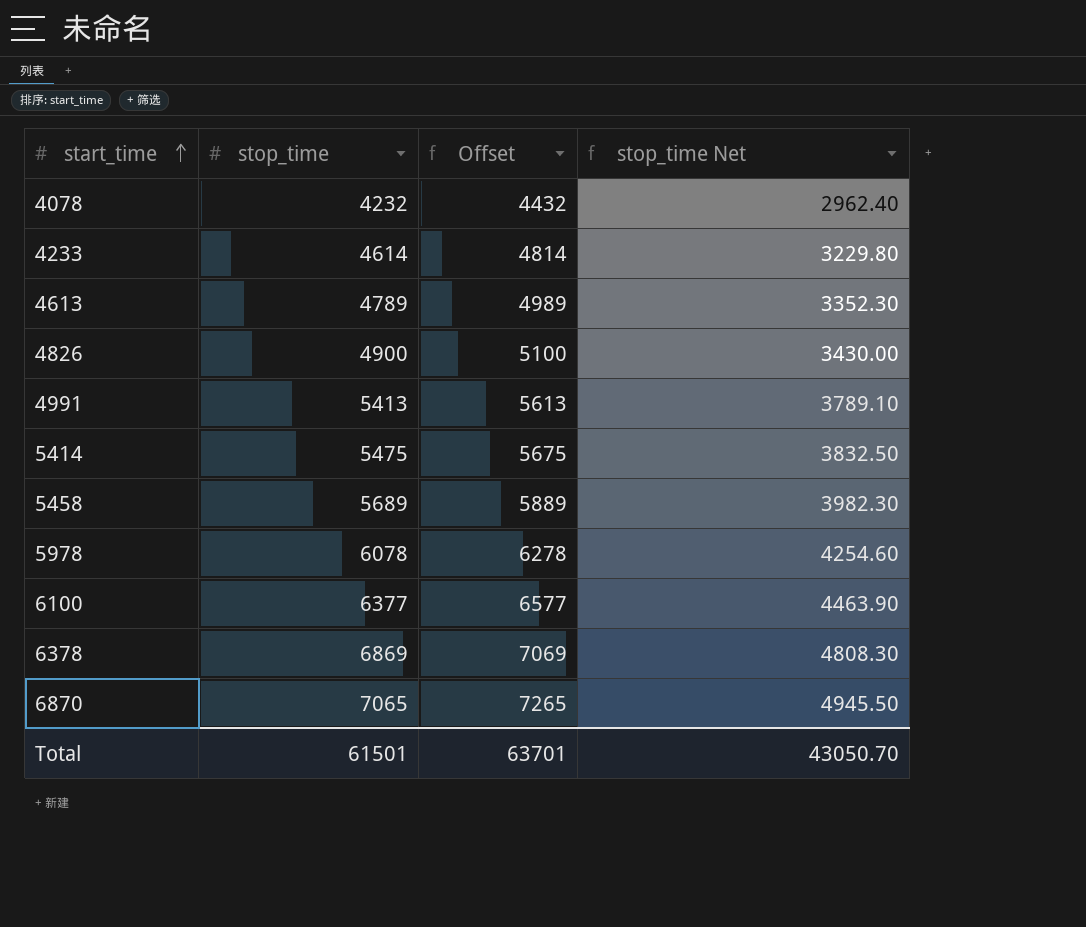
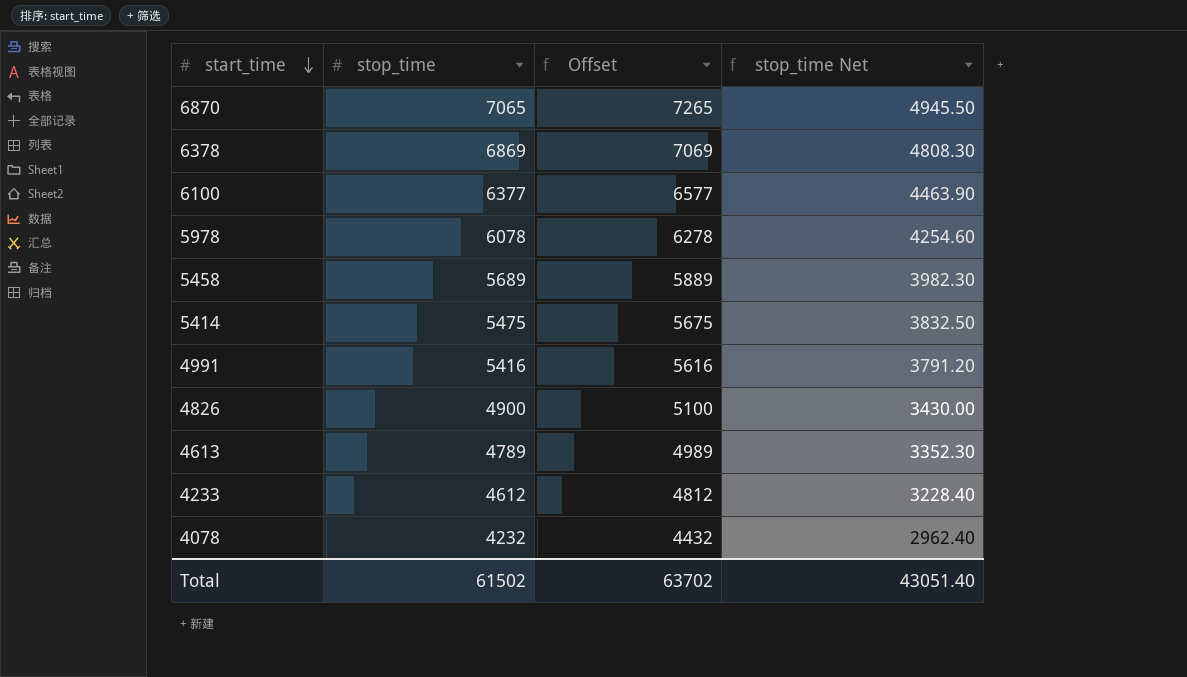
row order: start_time ascending -> start_time descending
4991 | stop_time: 5413 -> 5416
4991 | Offset: 5613 -> 5616
4991 | stop_time Net: 3789.10 -> 3791.20
4233 | stop_time: 4614 -> 4612
4233 | Offset: 4814 -> 4812
4233 | stop_time Net: 3229.80 -> 3228.40
Total | stop_time: 61501 -> 61502
Total | Offset: 63701 -> 63702
Total | stop_time Net: 43050.70 -> 43051.40

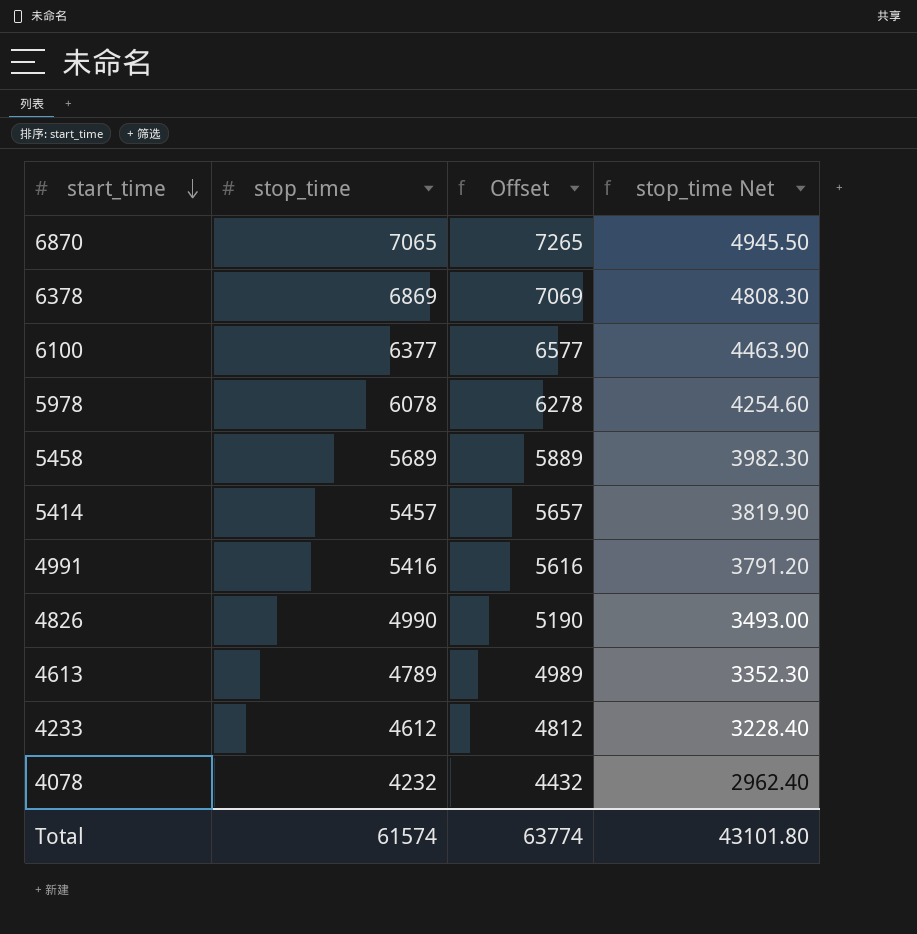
5414 | stop_time: 5475 -> 5457
5414 | Offset: 5675 -> 5657
5414 | stop_time Net: 3832.50 -> 3819.90
4826 | stop_time: 4900 -> 4990
4826 | Offset: 5100 -> 5190
4826 | stop_time Net: 3430.00 -> 3493.00
Total | stop_time: 61502 -> 61574
Total | Offset: 63702 -> 63774
Total | stop_time Net: 43051.40 -> 43101.80

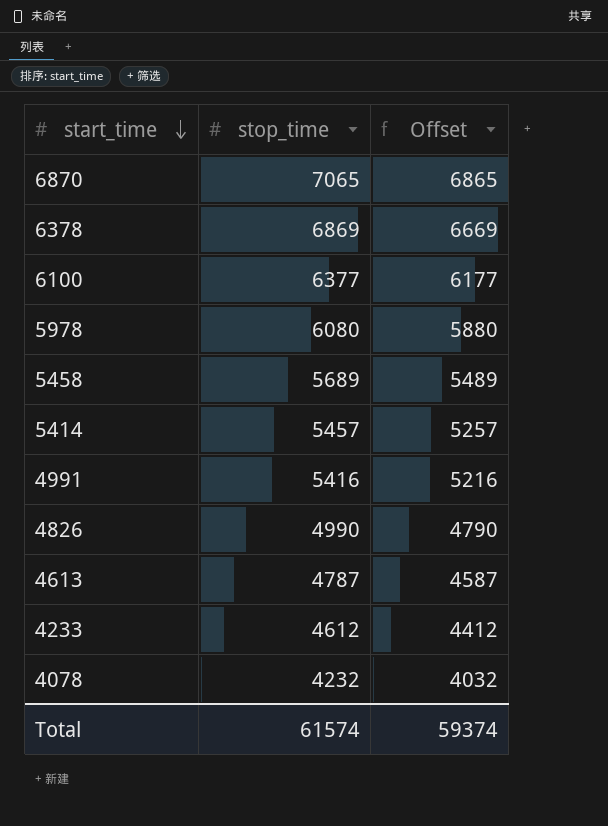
column stop_time Net | formula: [stop_time] * 0.7 -> none
column Offset | formula: [stop_time] + 200 -> [stop_time] - 200
5978 | stop_time: 6078 -> 6080
4613 | stop_time: 4789 -> 4787
Total | Offset: 63774 -> 59374

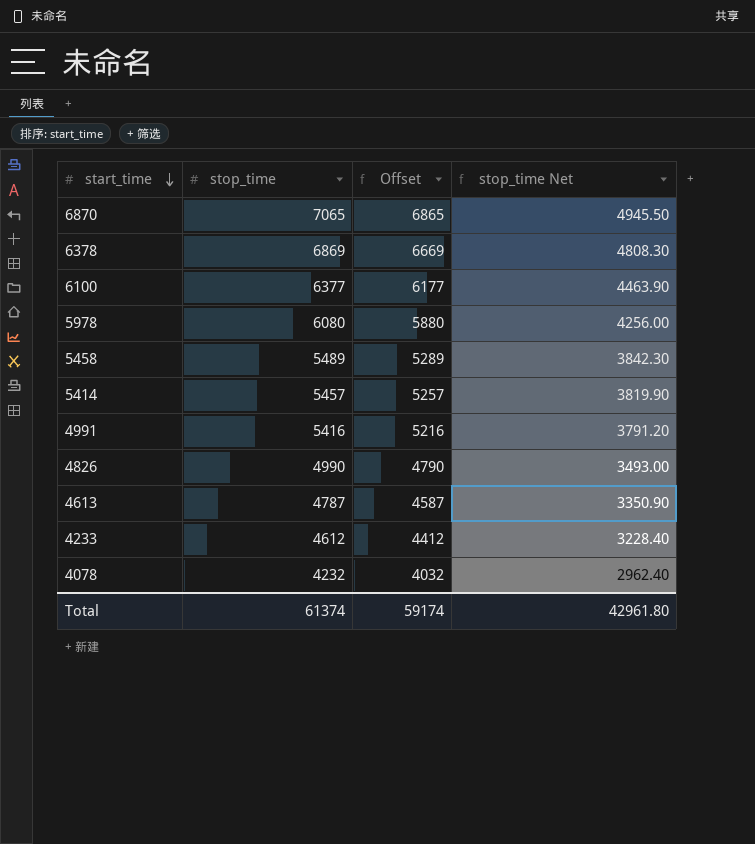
column stop_time Net | formula: none -> [stop_time] * 0.7
5458 | stop_time: 5689 -> 5489
5458 | Offset: 5489 -> 5289
Total | stop_time: 61574 -> 61374
Total | Offset: 59374 -> 59174

